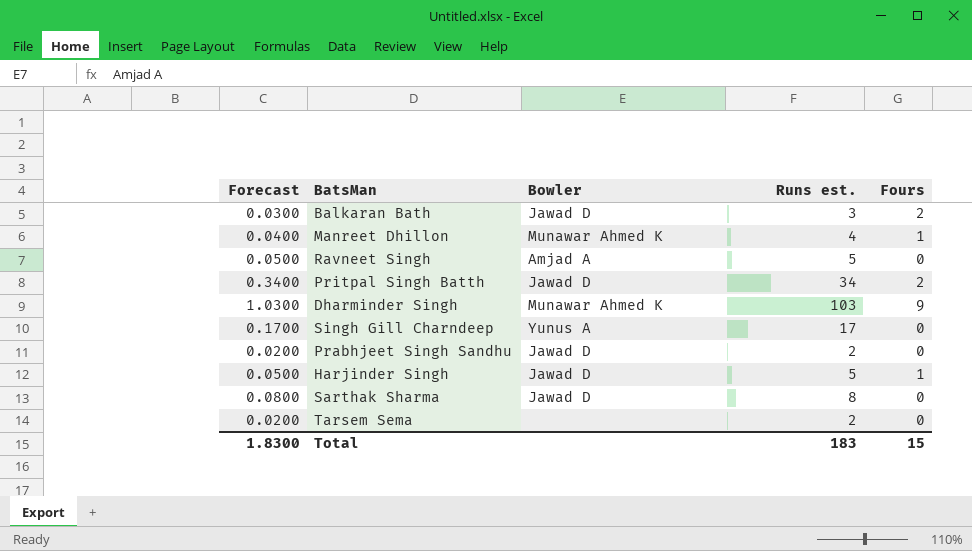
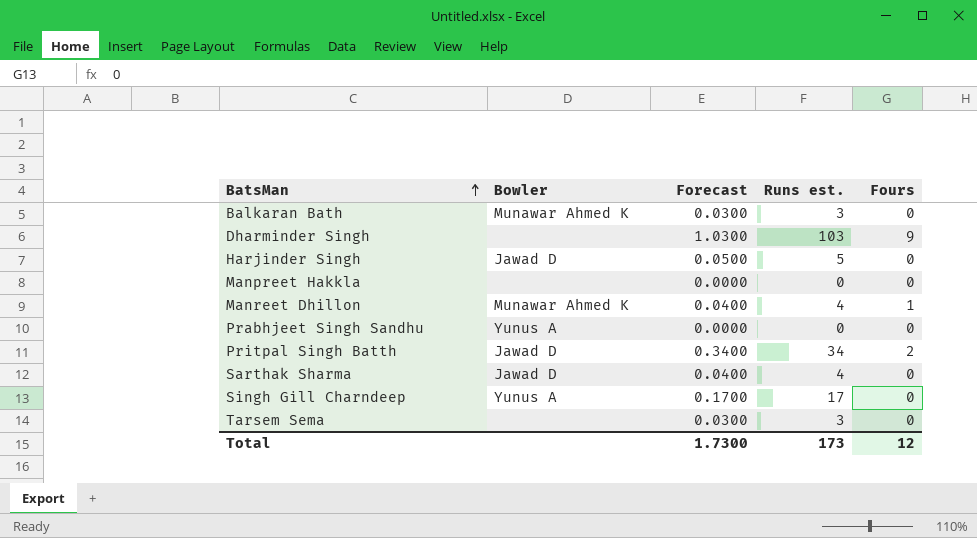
row order: none -> BatsMan ascending
column Forecast | position: 1 -> 3
row Ravneet Singh: 0.0500 | Amjad A | 5 | 0 -> none
Balkaran Bath | Bowler: Jawad D -> Munawar Ahmed K
Balkaran Bath | Fours: 2 -> 0
Dharminder Singh | Bowler: Munawar Ahmed K -> none
Harjinder Singh | Fours: 1 -> 0
row Manpreet Hakkla: none -> none | 0.0000 | 0 | 0
Prabhjeet Singh Sandhu | Bowler: Jawad D -> Yunus A
Prabhjeet Singh Sandhu | Forecast: 0.0200 -> 0.0000
Prabhjeet Singh Sandhu | Runs est.: 2 -> 0
Sarthak Sharma | Forecast: 0.0800 -> 0.0400
Sarthak Sharma | Runs est.: 8 -> 4
Tarsem Sema | Forecast: 0.0200 -> 0.0300
Tarsem Sema | Runs est.: 2 -> 3
Total | Forecast: 1.8300 -> 1.7300
Total | Runs est.: 183 -> 173
Total | Fours: 15 -> 12

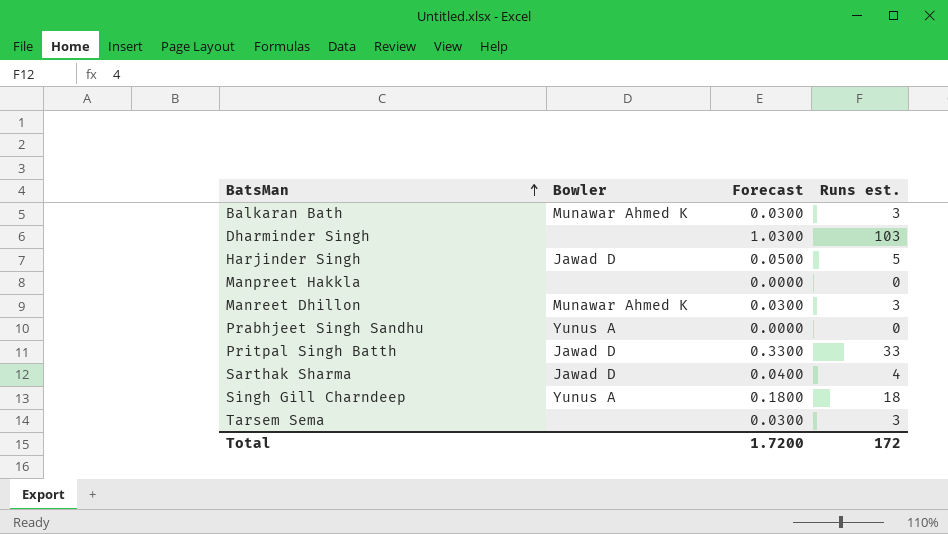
column Fours | position: 5 -> none
Manreet Dhillon | Forecast: 0.0400 -> 0.0300
Manreet Dhillon | Runs est.: 4 -> 3
Pritpal Singh Batth | Forecast: 0.3400 -> 0.3300
Pritpal Singh Batth | Runs est.: 34 -> 33
Singh Gill Charndeep | Forecast: 0.1700 -> 0.1800
Singh Gill Charndeep | Runs est.: 17 -> 18
Total | Forecast: 1.7300 -> 1.7200
Total | Runs est.: 173 -> 172

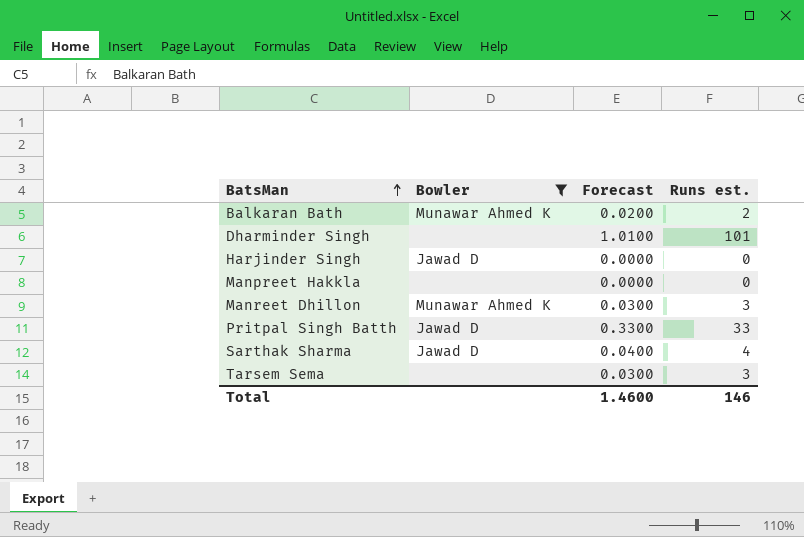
filter: none -> Bowler != Yunus A
Balkaran Bath | Forecast: 0.0300 -> 0.0200
Balkaran Bath | Runs est.: 3 -> 2
Dharminder Singh | Forecast: 1.0300 -> 1.0100
Dharminder Singh | Runs est.: 103 -> 101
Harjinder Singh | Forecast: 0.0500 -> 0.0000
Harjinder Singh | Runs est.: 5 -> 0
Total | Forecast: 1.7200 -> 1.4600
Total | Runs est.: 172 -> 146

